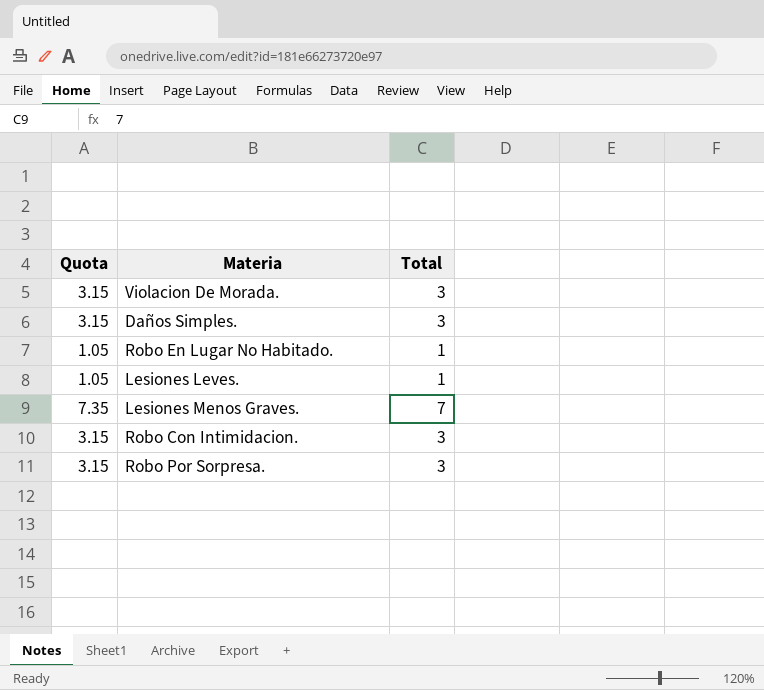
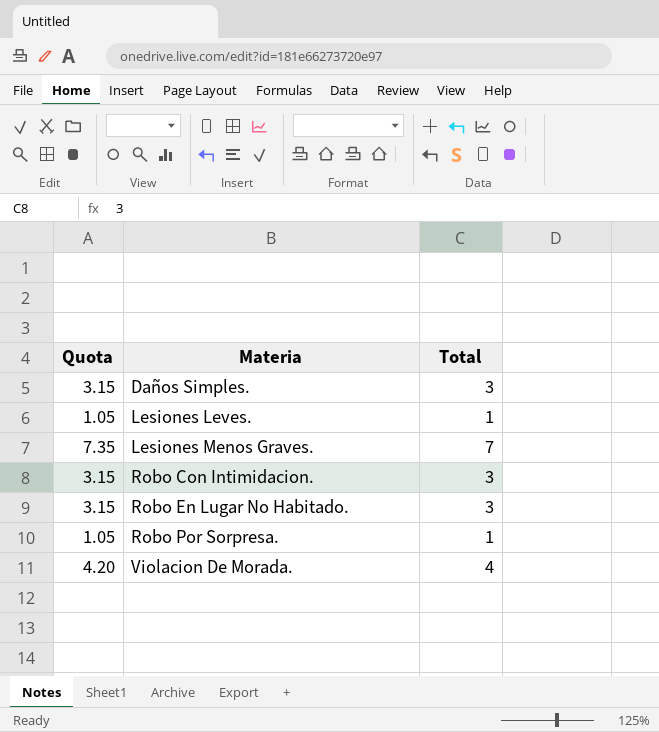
row order: none -> Materia ascending
Robo En Lugar No Habitado. | Quota: 1.05 -> 3.15
Robo En Lugar No Habitado. | Total: 1 -> 3
Robo Por Sorpresa. | Quota: 3.15 -> 1.05
Robo Por Sorpresa. | Total: 3 -> 1
Violacion De Morada. | Quota: 3.15 -> 4.20
Violacion De Morada. | Total: 3 -> 4

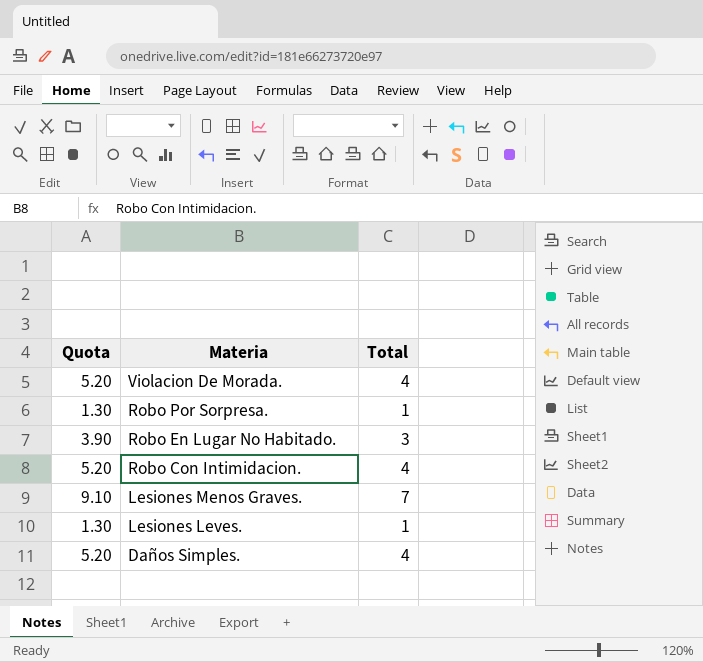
row order: Materia ascending -> Materia descending
column Quota | formula: [Total] * 1.05 -> [Total] * 1.3
Robo Con Intimidacion. | Total: 3 -> 4
Daños Simples. | Total: 3 -> 4

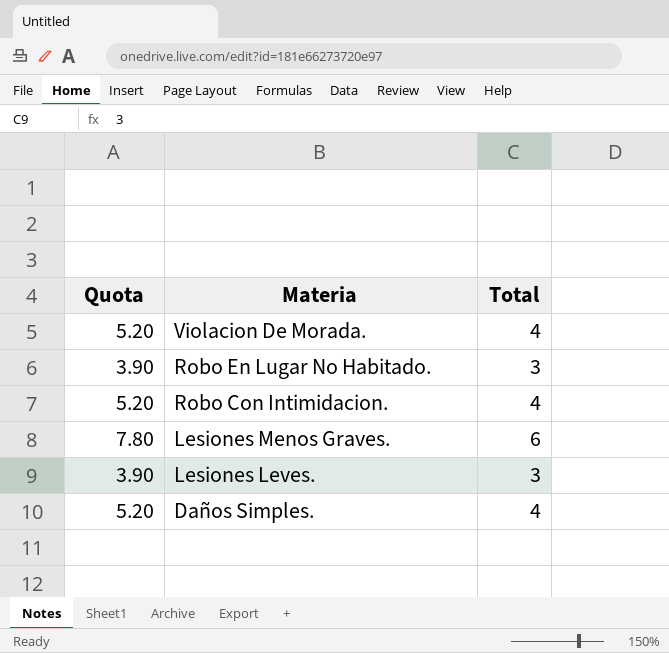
row Robo Por Sorpresa.: 1.30 | 1 -> none
Lesiones Menos Graves. | Quota: 9.10 -> 7.80
Lesiones Menos Graves. | Total: 7 -> 6
Lesiones Leves. | Quota: 1.30 -> 3.90
Lesiones Leves. | Total: 1 -> 3

